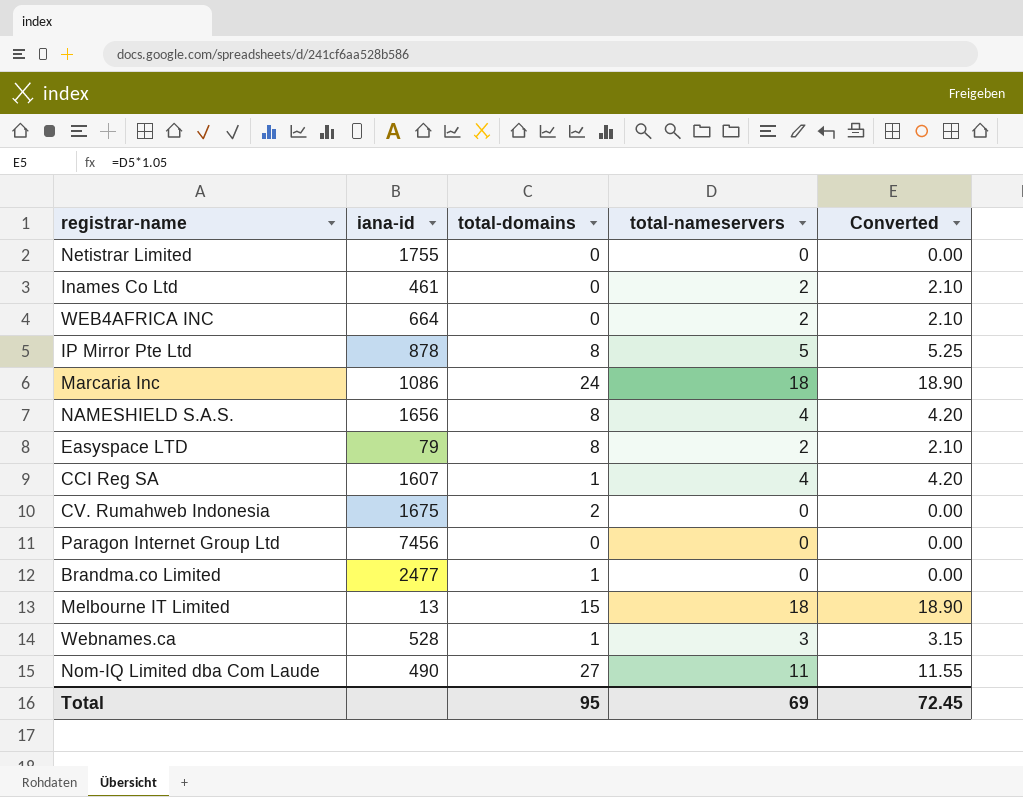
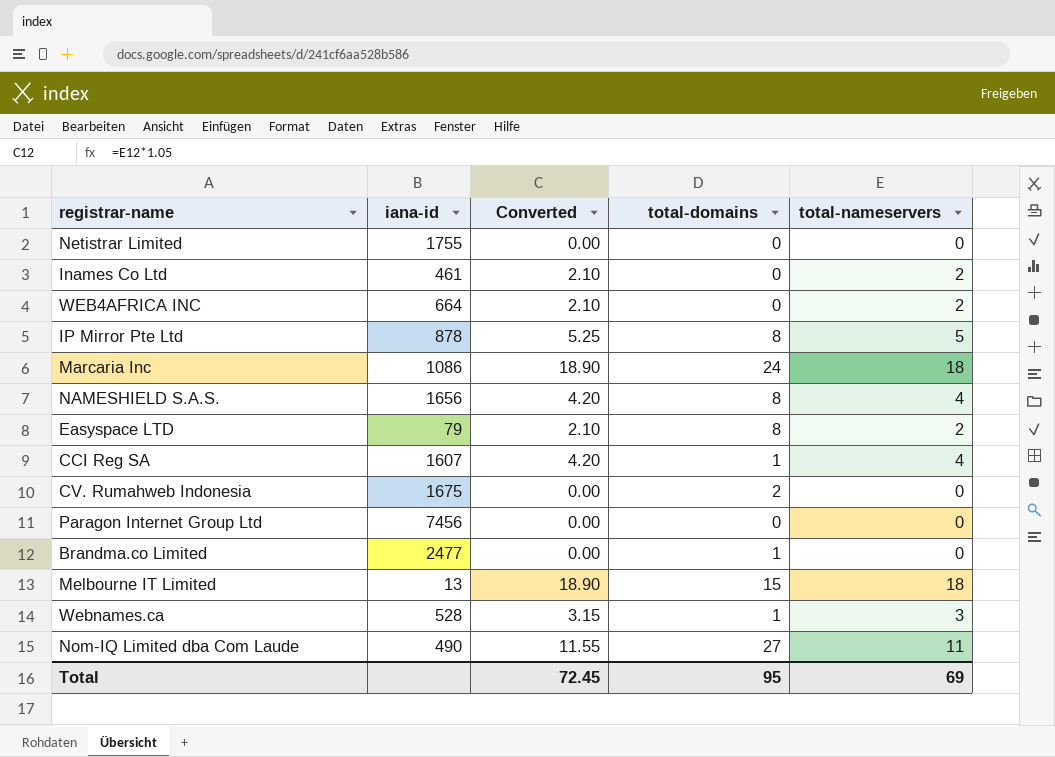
column Converted | position: 5 -> 3

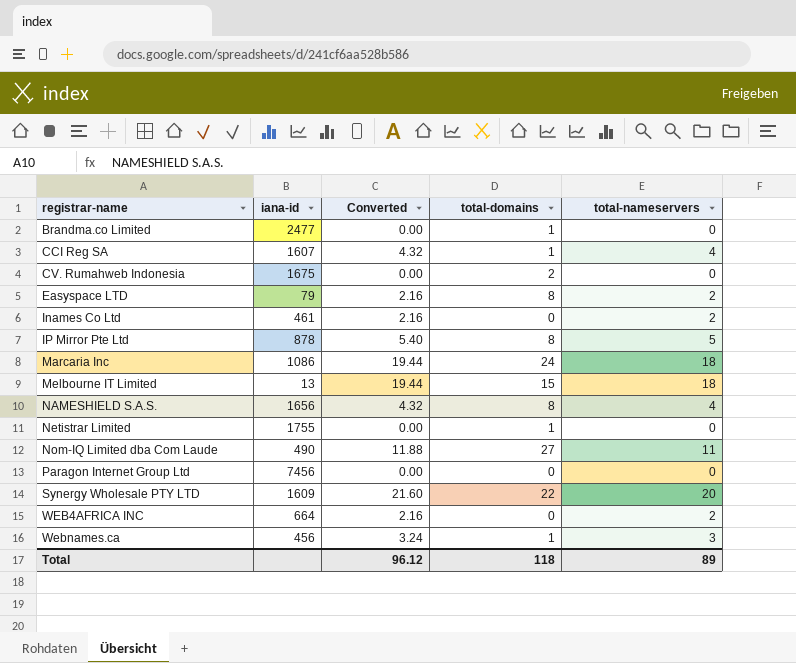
row order: none -> registrar-name ascending
column Converted | formula: [total-nameservers] * 1.05 -> [total-nameservers] * 1.08
Netistrar Limited | total-domains: 0 -> 1
row Synergy Wholesale PTY LTD: none -> 1609 | 21.60 | 22 | 20
Webnames.ca | iana-id: 528 -> 456
Total | Converted: 72.45 -> 96.12
Total | total-domains: 95 -> 118
Total | total-nameservers: 69 -> 89

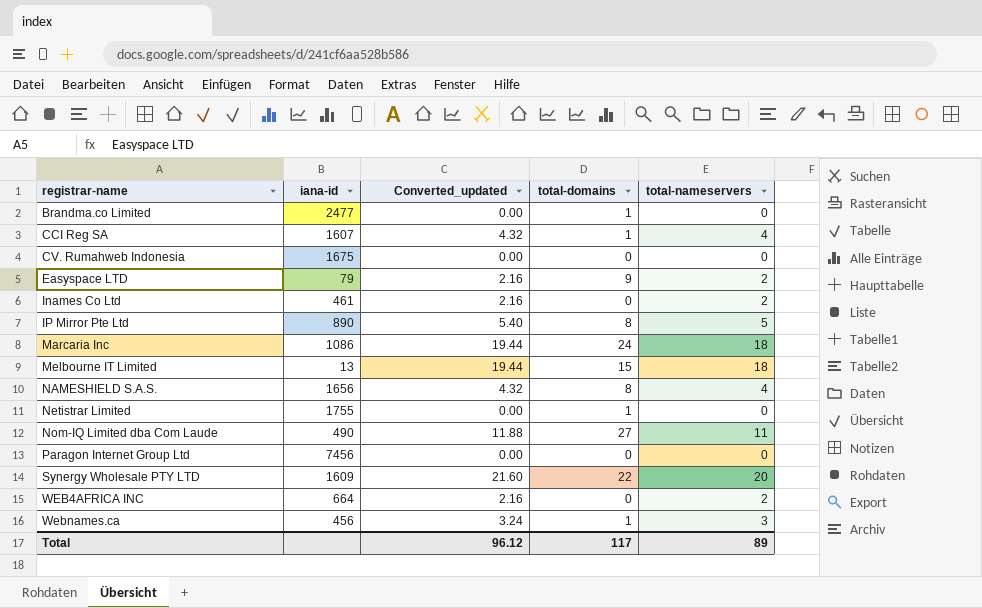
column name: Converted -> Converted_updated
CV. Rumahweb Indonesia | total-domains: 2 -> 0
Easyspace LTD | total-domains: 8 -> 9
IP Mirror Pte Ltd | iana-id: 878 -> 890
Total | total-domains: 118 -> 117

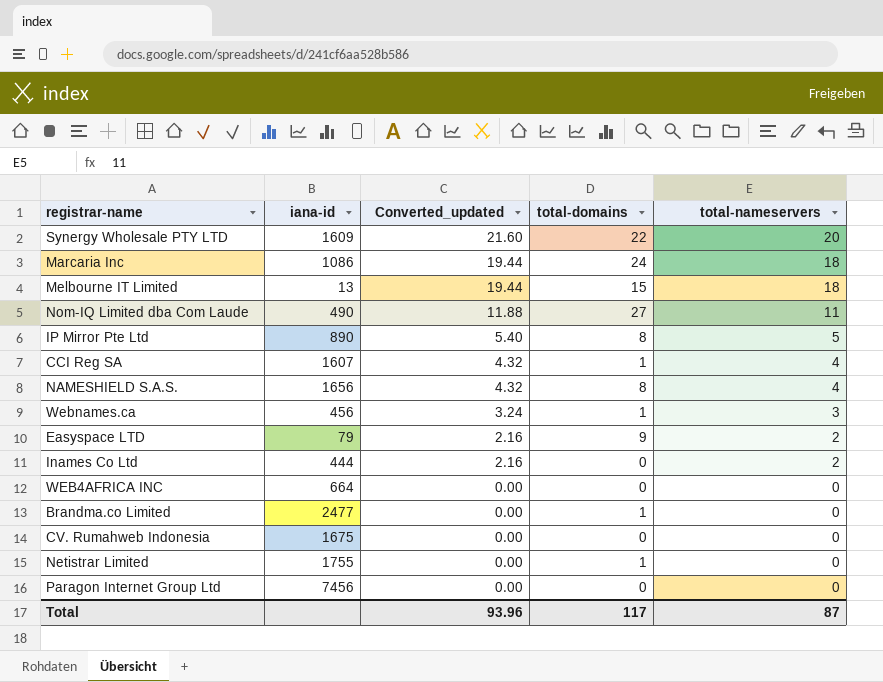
row order: registrar-name ascending -> Converted_updated descending
Inames Co Ltd | iana-id: 461 -> 444
WEB4AFRICA INC | Converted_updated: 2.16 -> 0.00
WEB4AFRICA INC | total-nameservers: 2 -> 0
Total | Converted_updated: 96.12 -> 93.96
Total | total-nameservers: 89 -> 87

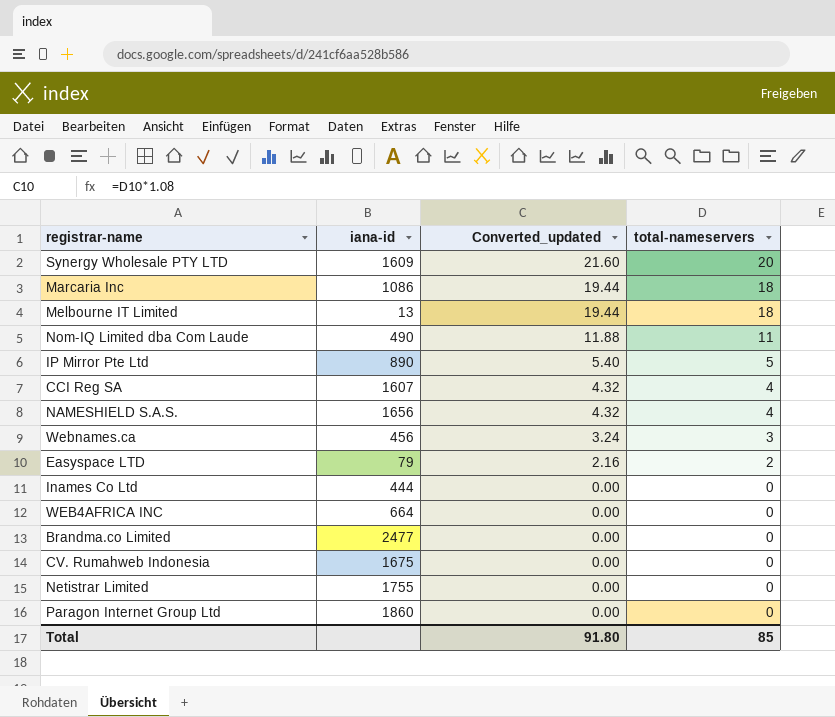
column total-domains | position: 4 -> none
Inames Co Ltd | Converted_updated: 2.16 -> 0.00
Inames Co Ltd | total-nameservers: 2 -> 0
Paragon Internet Group Ltd | iana-id: 7456 -> 1860
Total | Converted_updated: 93.96 -> 91.80
Total | total-nameservers: 87 -> 85

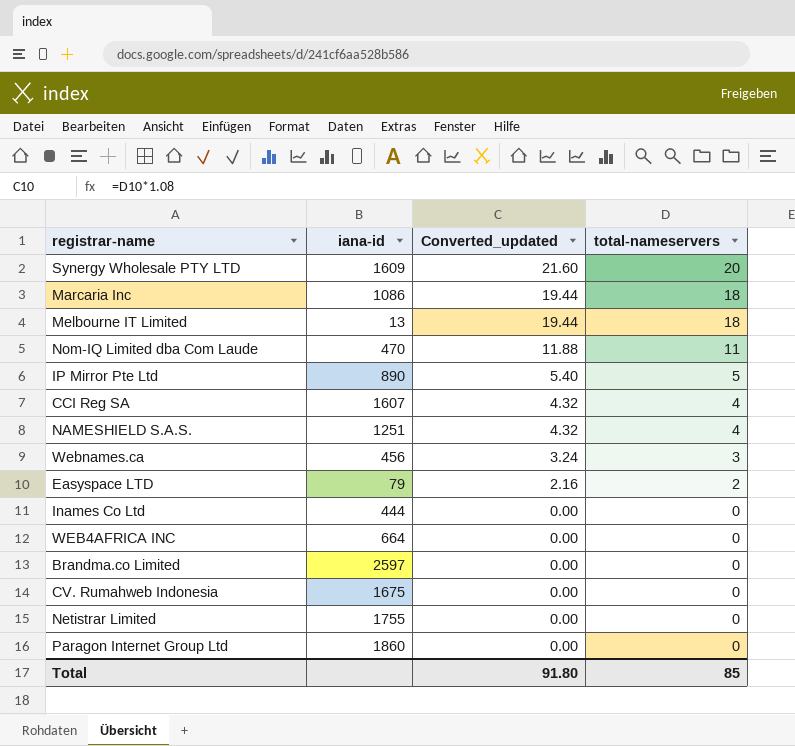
Nom-IQ Limited dba Com Laude | iana-id: 490 -> 470
NAMESHIELD S.A.S. | iana-id: 1656 -> 1251
Brandma.co Limited | iana-id: 2477 -> 2597

